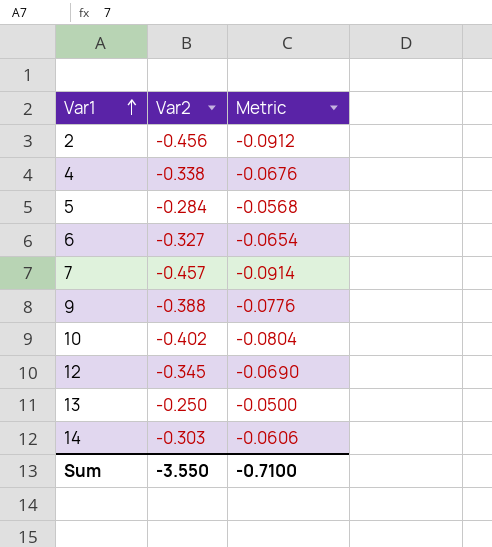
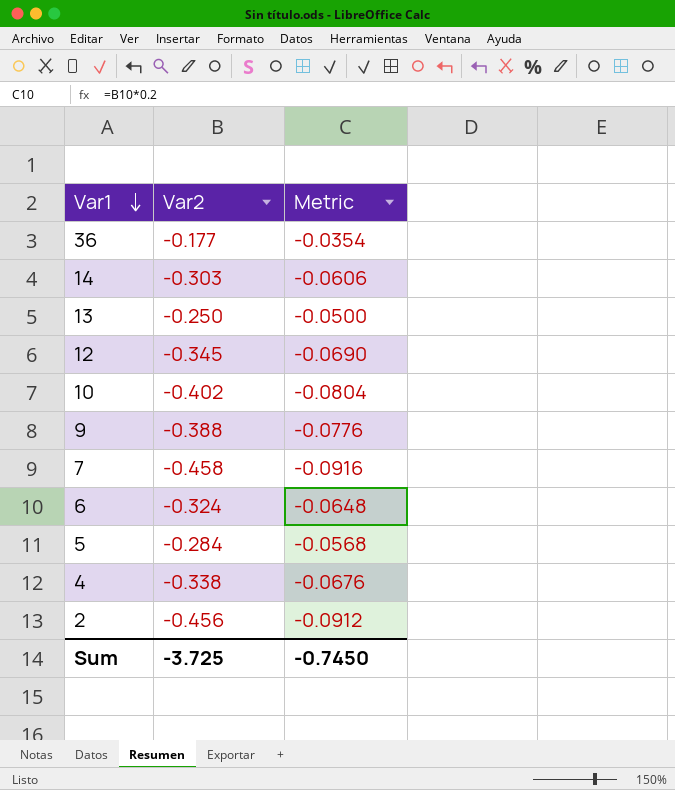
row order: Var1 ascending -> Var1 descending
row 36: none -> -0.177 | -0.0354
7 | Var2: -0.457 -> -0.458
7 | Metric: -0.0914 -> -0.0916
6 | Var2: -0.327 -> -0.324
6 | Metric: -0.0654 -> -0.0648
Sum | Var2: -3.550 -> -3.725
Sum | Metric: -0.7100 -> -0.7450

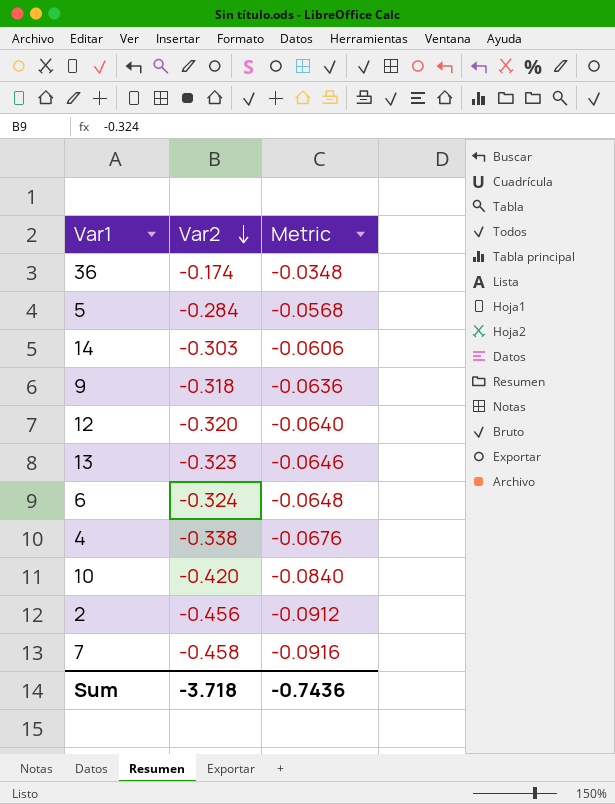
row order: Var1 descending -> Var2 descending
36 | Var2: -0.177 -> -0.174
36 | Metric: -0.0354 -> -0.0348
9 | Var2: -0.388 -> -0.318
9 | Metric: -0.0776 -> -0.0636
12 | Var2: -0.345 -> -0.320
12 | Metric: -0.0690 -> -0.0640
13 | Var2: -0.250 -> -0.323
13 | Metric: -0.0500 -> -0.0646
10 | Var2: -0.402 -> -0.420
10 | Metric: -0.0804 -> -0.0840
Sum | Var2: -3.725 -> -3.718
Sum | Metric: -0.7450 -> -0.7436

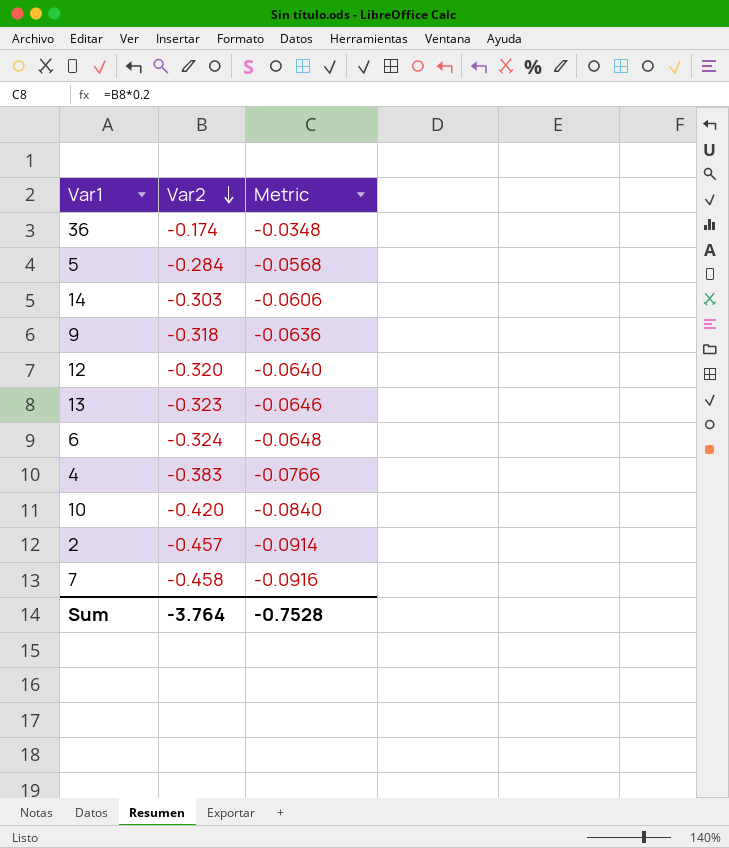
4 | Var2: -0.338 -> -0.383
4 | Metric: -0.0676 -> -0.0766
2 | Var2: -0.456 -> -0.457
2 | Metric: -0.0912 -> -0.0914
Sum | Var2: -3.718 -> -3.764
Sum | Metric: -0.7436 -> -0.7528

